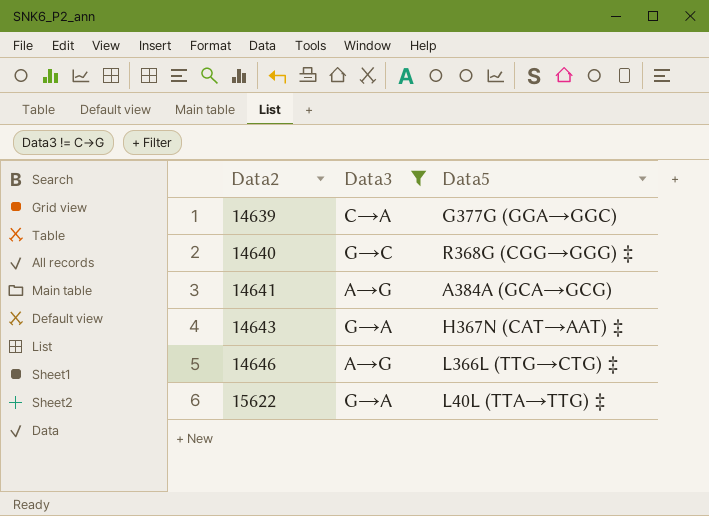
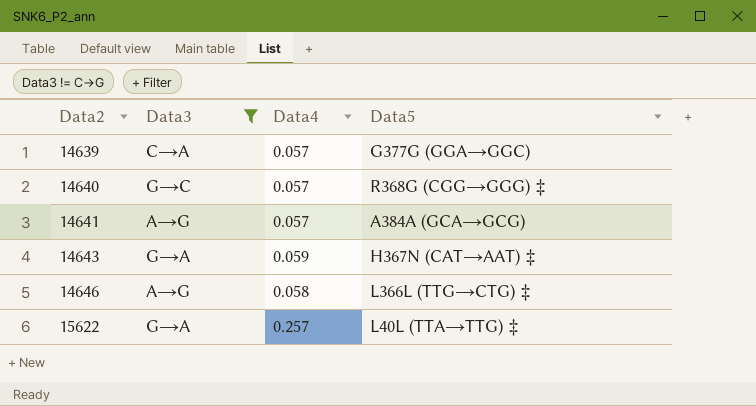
column Data4 | position: none -> 3

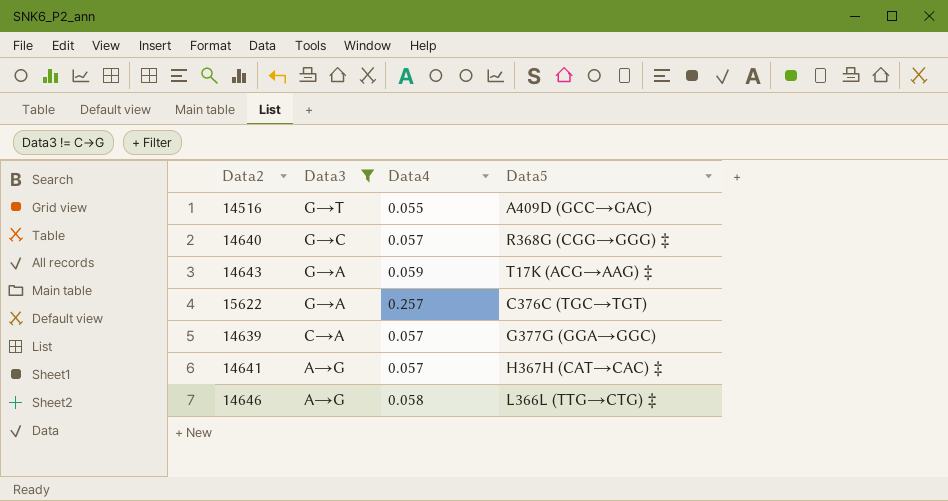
row order: Data2 ascending -> Data3 descending
row 14516: none -> G→T | 0.055 | A409D (GCC→GAC)
14643 | Data5: H367N (CAT→AAT) ‡ -> T17K (ACG→AAG) ‡
15622 | Data5: L40L (TTA→TTG) ‡ -> C376C (TGC→TGT)
14641 | Data5: A384A (GCA→GCG) -> H367H (CAT→CAC) ‡

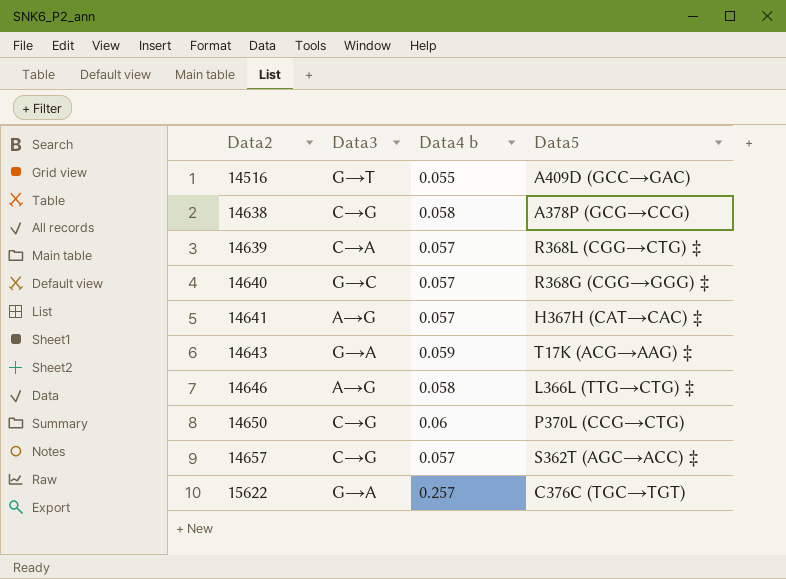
filter: Data3 != C→G -> none
row order: Data3 descending -> Data2 ascending
column name: Data4 -> Data4 b
14639 | Data5: G377G (GGA→GGC) -> R368L (CGG→CTG) ‡

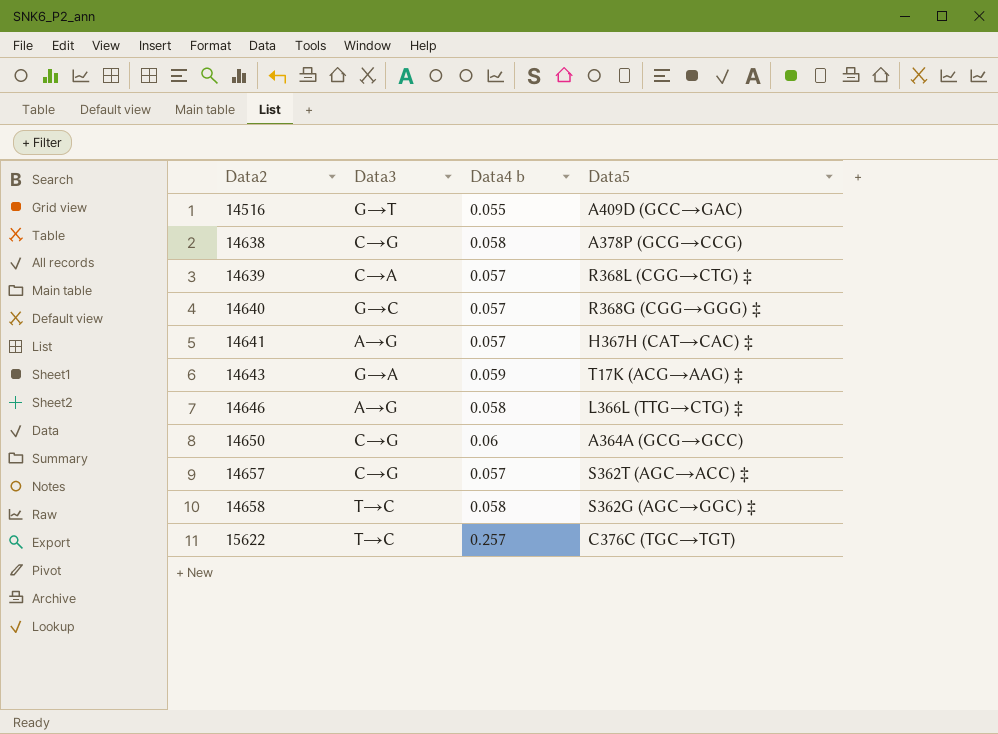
14650 | Data5: P370L (CCG→CTG) -> A364A (GCG→GCC)
row 14658: none -> T→C | 0.058 | S362G (AGC→GGC) ‡
15622 | Data3: G→A -> T→C

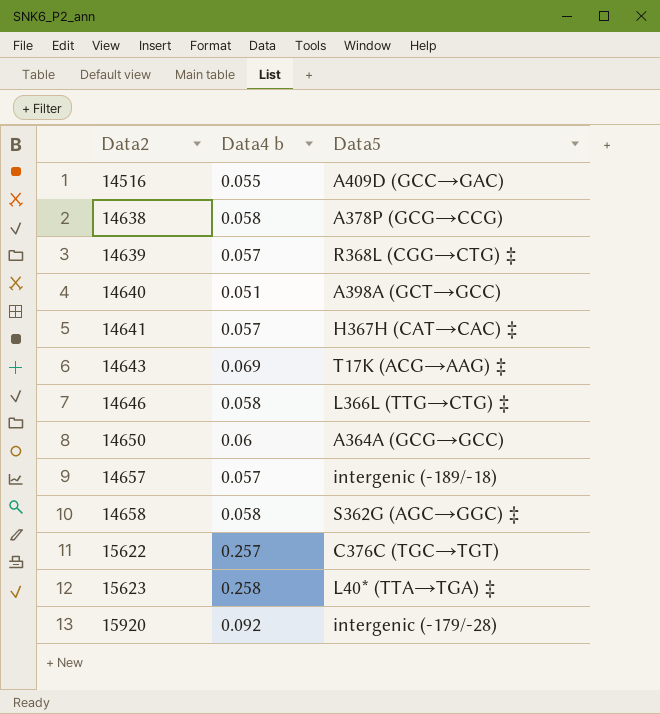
column Data3 | position: 2 -> none
14640 | Data4 b: 0.057 -> 0.051
14640 | Data5: R368G (CGG→GGG) ‡ -> A398A (GCT→GCC)
14643 | Data4 b: 0.059 -> 0.069
14657 | Data5: S362T (AGC→ACC) ‡ -> intergenic (‑189/‑18)
row 15623: none -> 0.258 | L40* (TTA→TGA) ‡
row 15920: none -> 0.092 | intergenic (‑179/‑28)

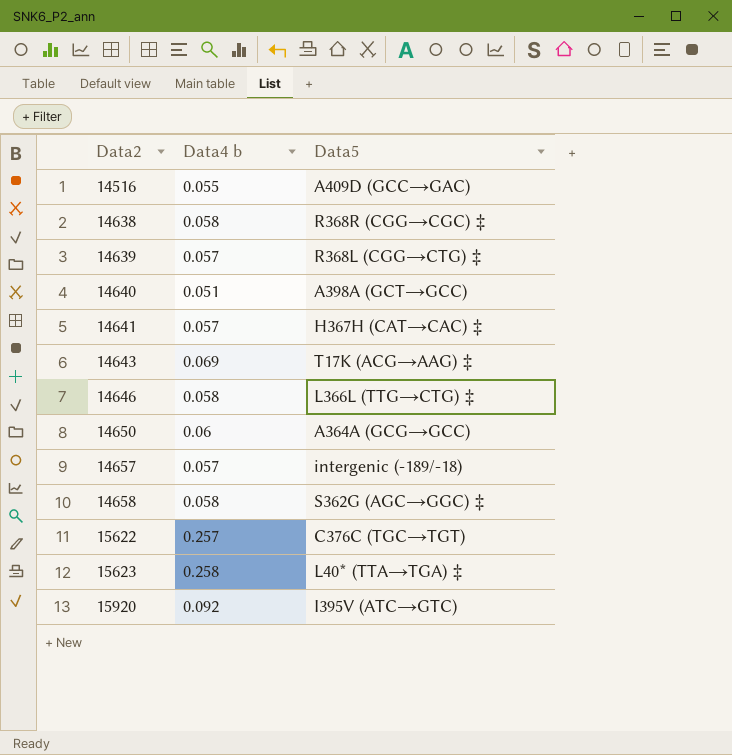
14638 | Data5: A378P (GCG→CCG) -> R368R (CGG→CGC) ‡
15920 | Data5: intergenic (‑179/‑28) -> I395V (ATC→GTC)

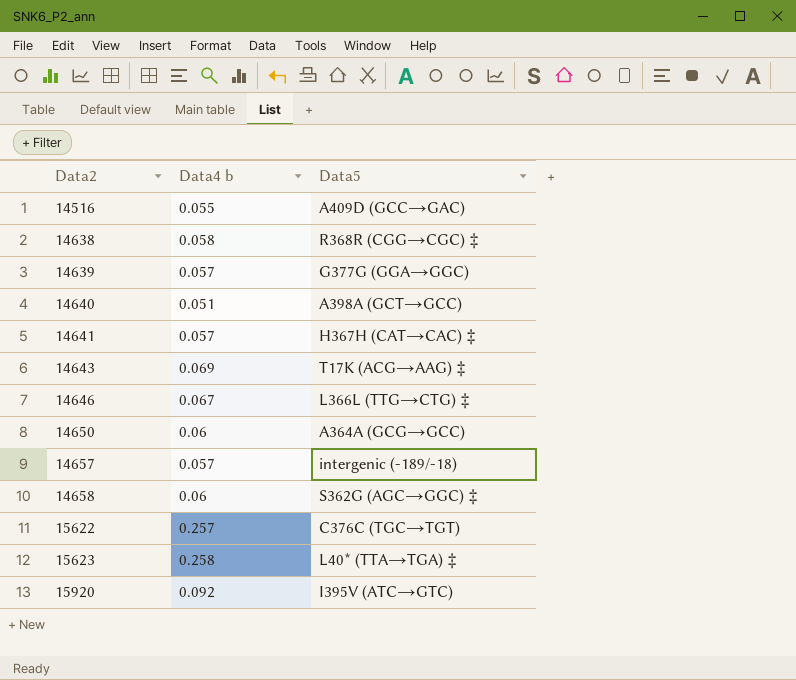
14639 | Data5: R368L (CGG→CTG) ‡ -> G377G (GGA→GGC)
14646 | Data4 b: 0.058 -> 0.067
14658 | Data4 b: 0.058 -> 0.06

